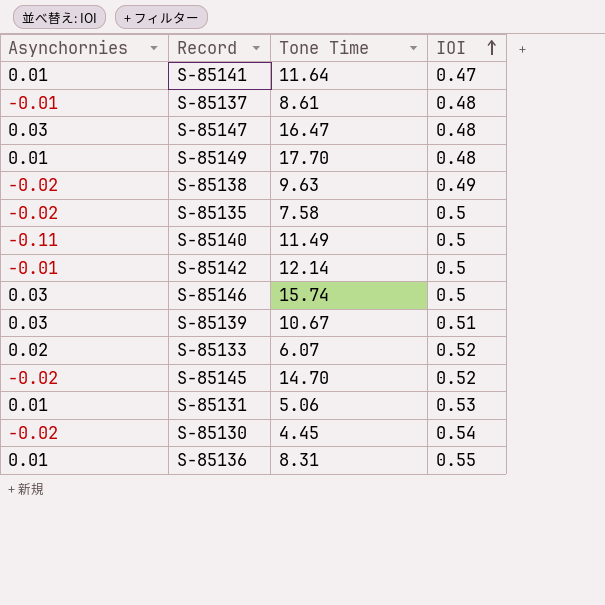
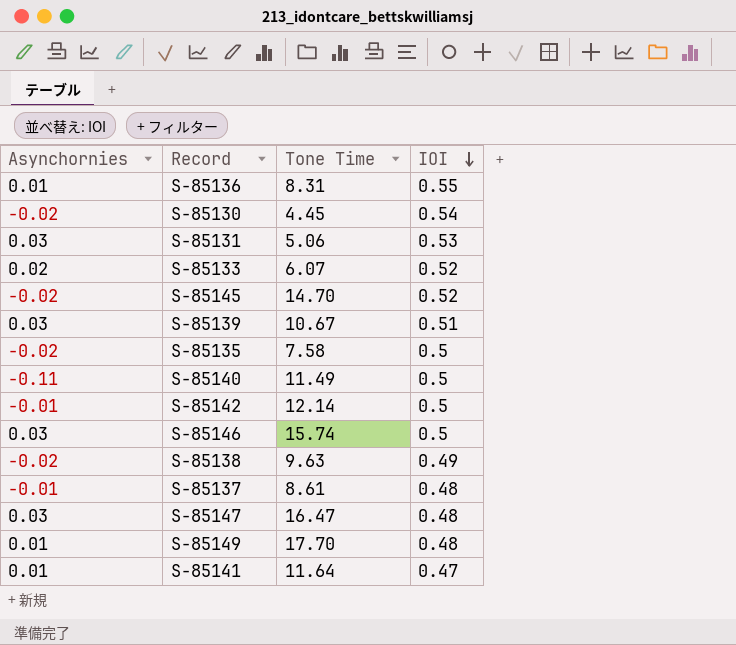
row order: IOI ascending -> IOI descending
S-85131 | Asynchornies: 0.01 -> 0.03

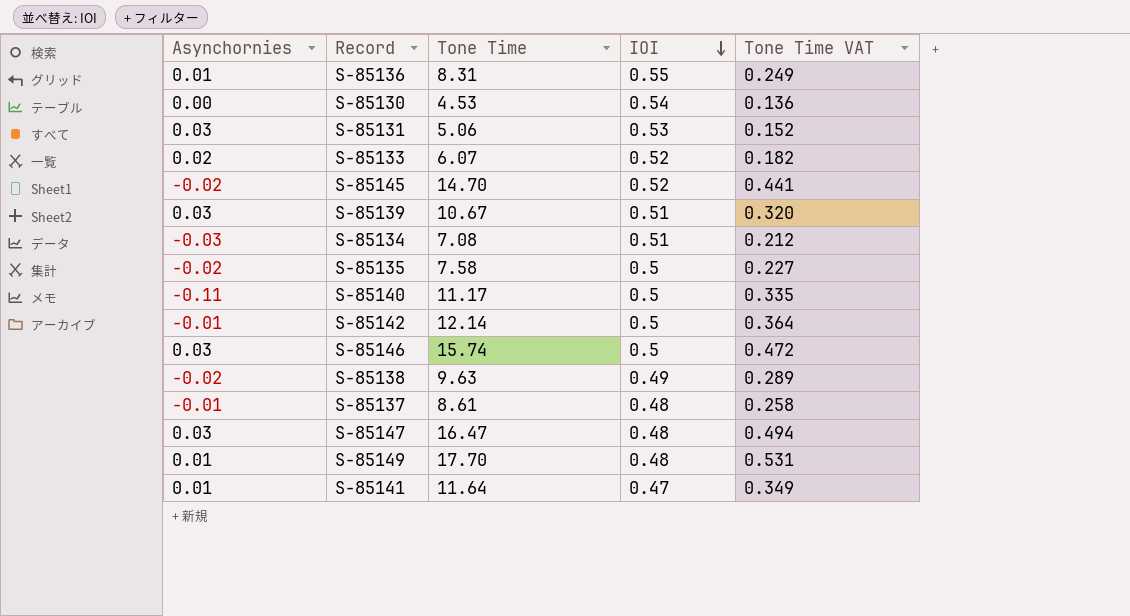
column Tone Time VAT | formula: none -> [Tone Time] * 0.03
S-85130 | Asynchornies: -0.02 -> 0.00
S-85130 | Tone Time: 4.45 -> 4.53
row S-85134: none -> -0.03 | 7.08 | 0.51 | 0.212
S-85140 | Tone Time: 11.49 -> 11.17

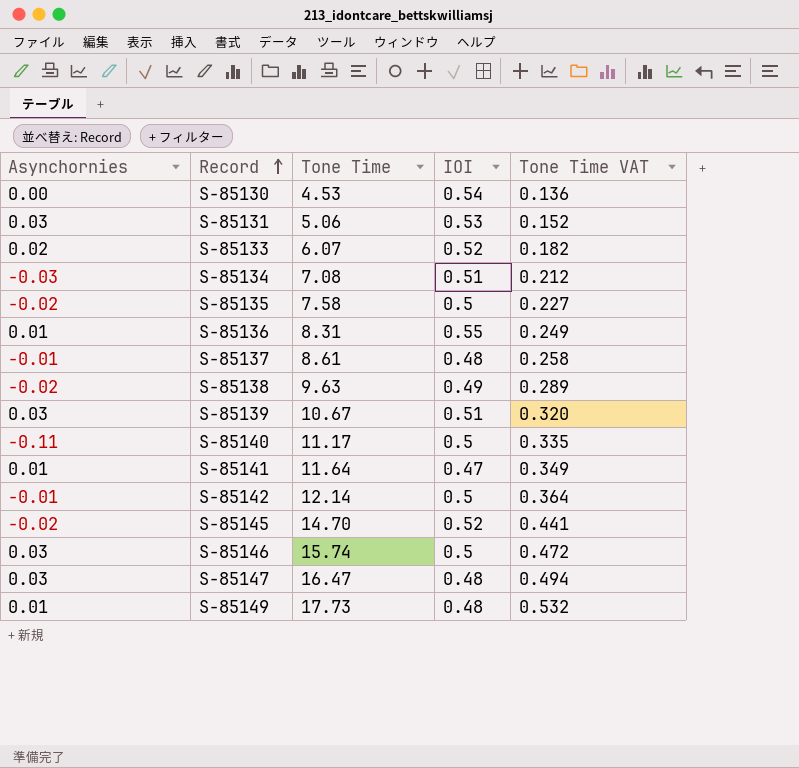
row order: IOI descending -> Record ascending
S-85149 | Tone Time: 17.70 -> 17.73
S-85149 | Tone Time VAT: 0.531 -> 0.532

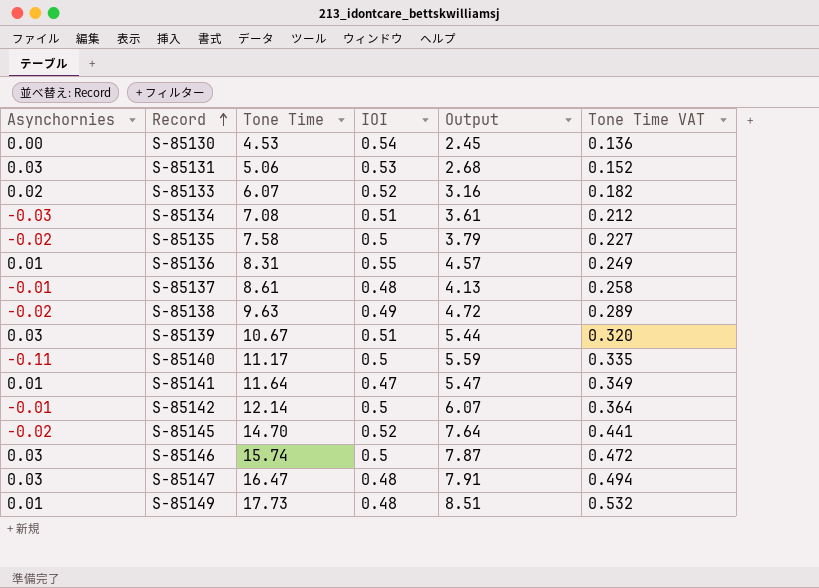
column Output | formula: none -> [Tone Time] * [IOI]

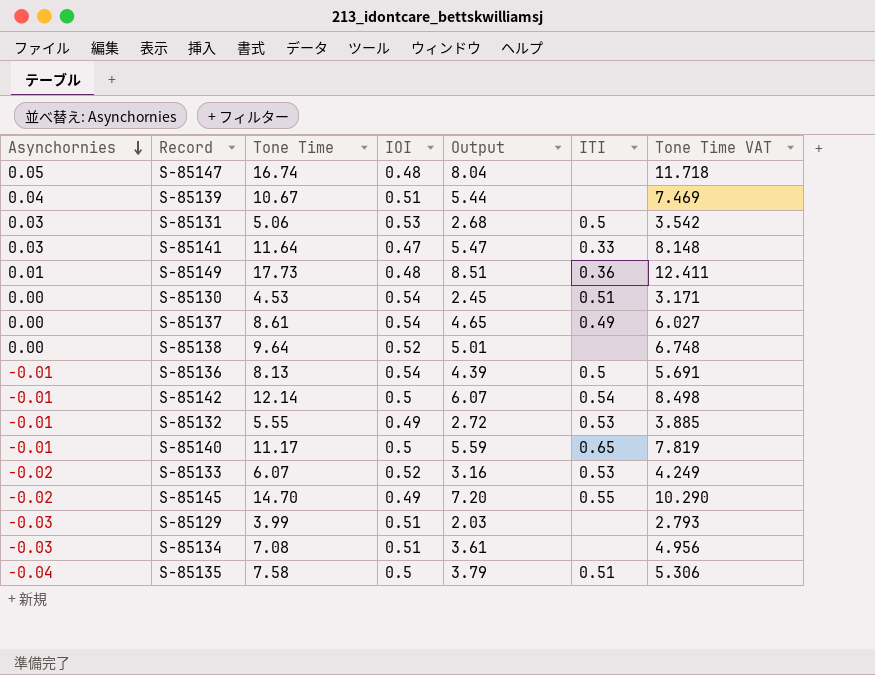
row order: Record ascending -> Asynchornies descending
column ITI | position: none -> 6
column Tone Time VAT | formula: [Tone Time] * 0.03 -> [Tone Time] * 0.7
row S-85146: 0.03 | 15.74 | 0.5 | 7.87 | 0.472 -> none
S-85147 | Asynchornies: 0.03 -> 0.05
S-85147 | Tone Time: 16.47 -> 16.74
S-85147 | Output: 7.91 -> 8.04
S-85139 | Asynchornies: 0.03 -> 0.04
S-85141 | Asynchornies: 0.01 -> 0.03
S-85137 | Asynchornies: -0.01 -> 0.00
S-85137 | IOI: 0.48 -> 0.54
S-85137 | Output: 4.13 -> 4.65
S-85138 | Asynchornies: -0.02 -> 0.00
S-85138 | Tone Time: 9.63 -> 9.64
S-85138 | IOI: 0.49 -> 0.52
S-85138 | Output: 4.72 -> 5.01
S-85136 | Asynchornies: 0.01 -> -0.01
S-85136 | Tone Time: 8.31 -> 8.13
S-85136 | IOI: 0.55 -> 0.54
S-85136 | Output: 4.57 -> 4.39
row S-85132: none -> -0.01 | 5.55 | 0.49 | 2.72 | 0.53 | 3.885
S-85140 | Asynchornies: -0.11 -> -0.01
S-85133 | Asynchornies: 0.02 -> -0.02
S-85145 | IOI: 0.52 -> 0.49
S-85145 | Output: 7.64 -> 7.20
row S-85129: none -> -0.03 | 3.99 | 0.51 | 2.03 | none | 2.793
S-85135 | Asynchornies: -0.02 -> -0.04

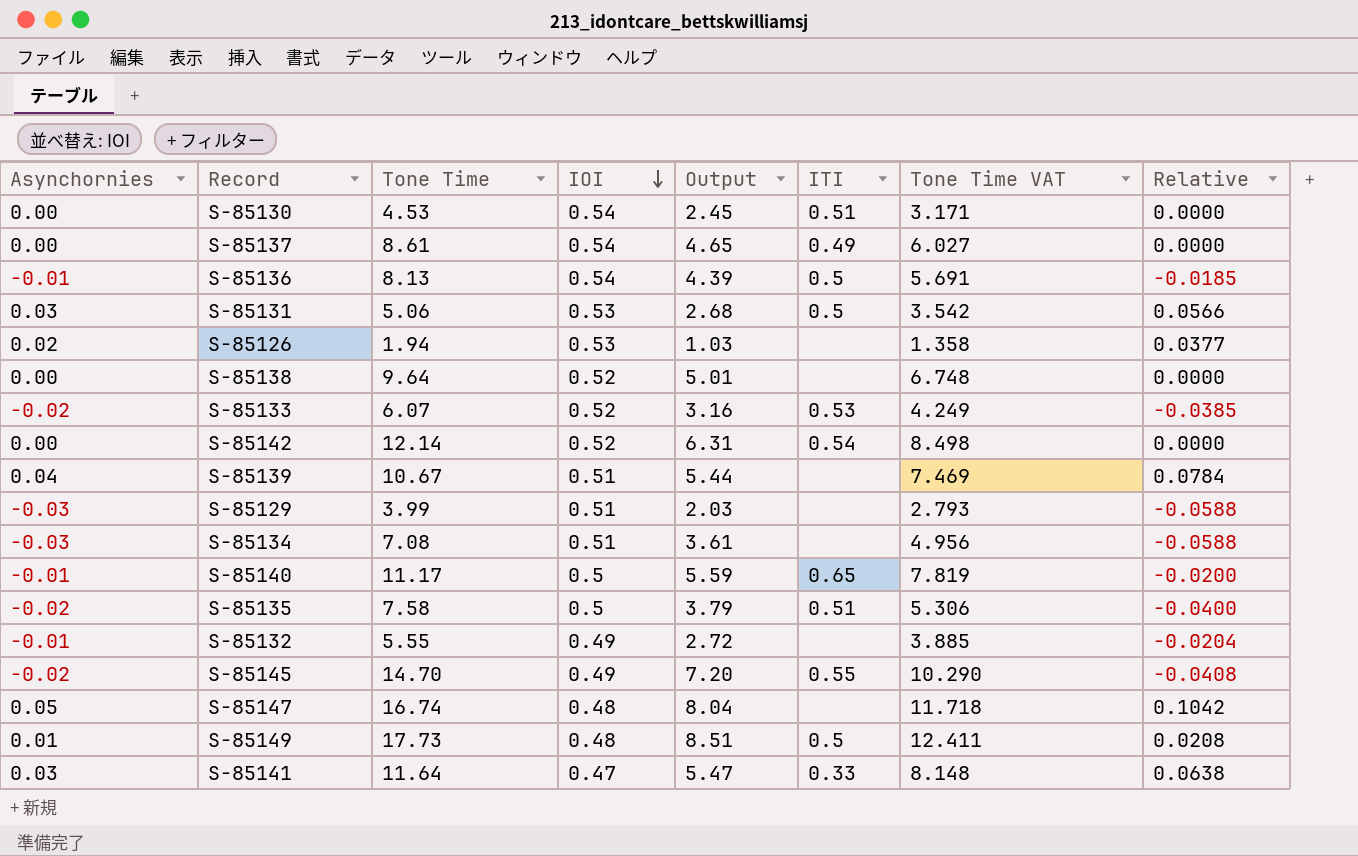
row order: Asynchornies descending -> IOI descending
column Relative | formula: none -> [Asynchornies] / [IOI]
row S-85126: none -> 0.02 | 1.94 | 0.53 | 1.03 | none | 1.358 | 0.0377
S-85142 | Asynchornies: -0.01 -> 0.00
S-85142 | IOI: 0.5 -> 0.52
S-85142 | Output: 6.07 -> 6.31
S-85135 | Asynchornies: -0.04 -> -0.02
S-85132 | ITI: 0.53 -> none
S-85149 | ITI: 0.36 -> 0.5

